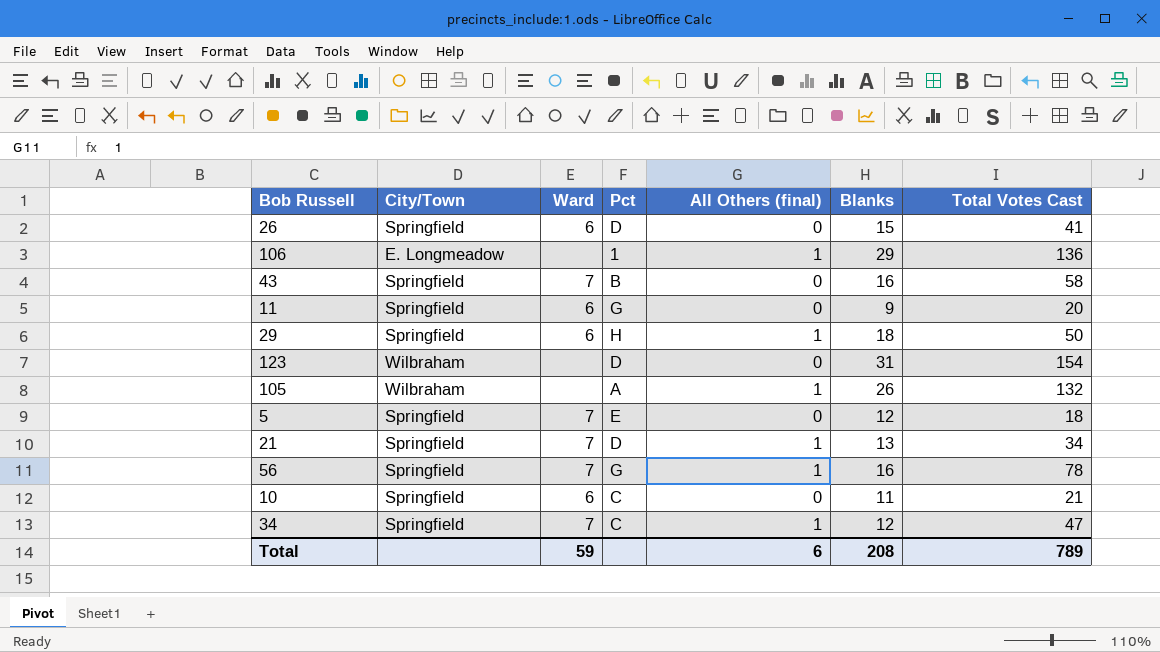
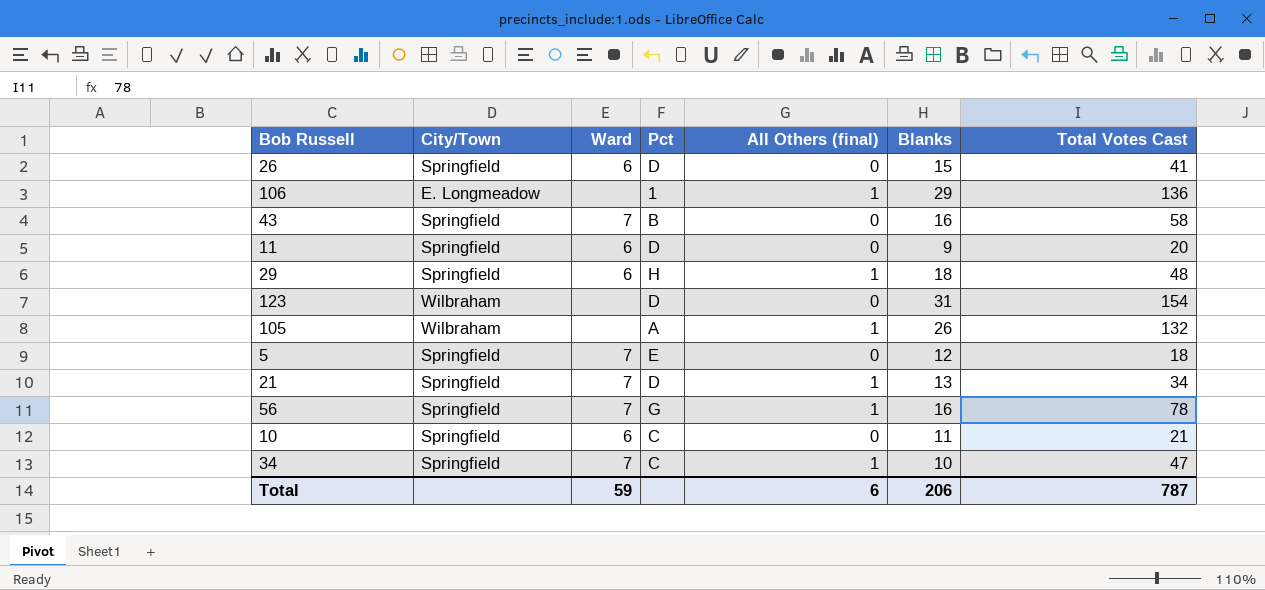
11 | Pct: G -> D
29 | Total Votes Cast: 50 -> 48
34 | Blanks: 12 -> 10
Total | Blanks: 208 -> 206
Total | Total Votes Cast: 789 -> 787

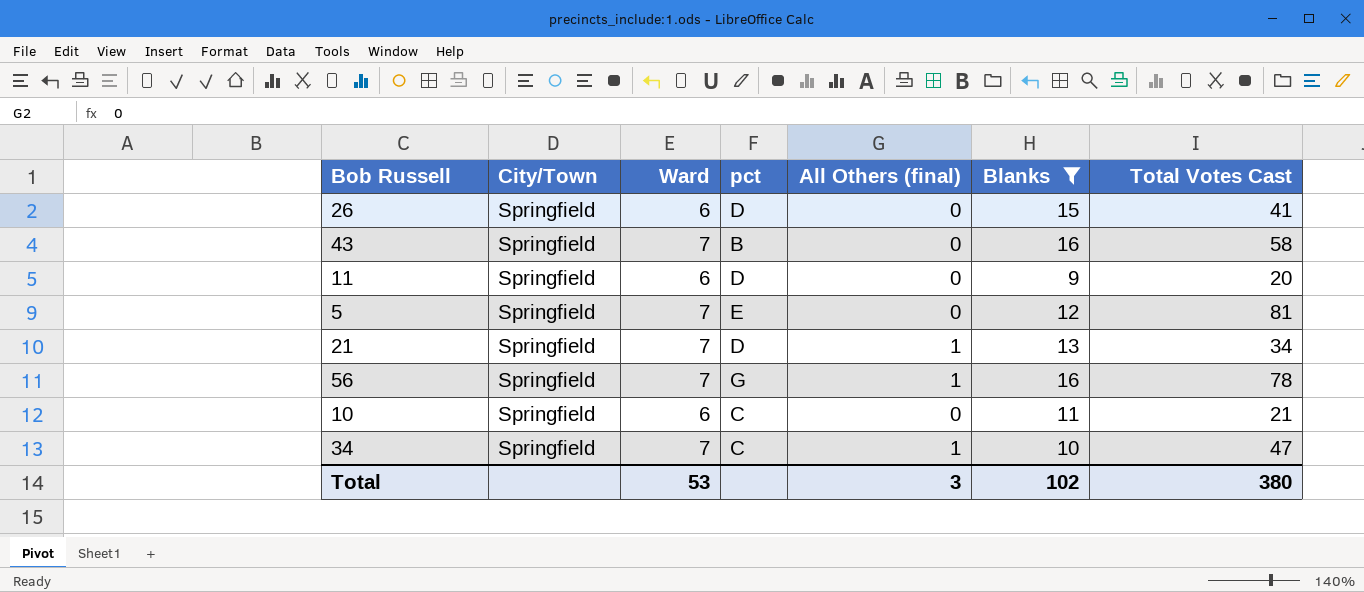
filter: none -> Blanks <= 16
column name: Pct -> pct
5 | Total Votes Cast: 18 -> 81
Total | Ward: 59 -> 53
Total | All Others (final): 6 -> 3
Total | Blanks: 206 -> 102
Total | Total Votes Cast: 787 -> 380

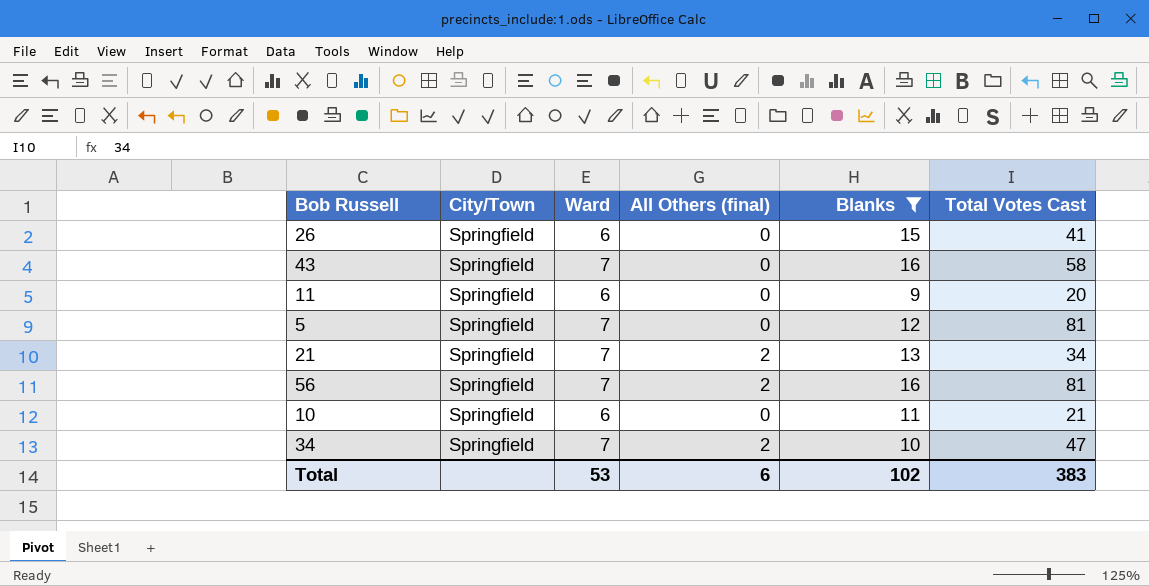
column pct | position: 4 -> none
21 | All Others (final): 1 -> 2
56 | All Others (final): 1 -> 2
56 | Total Votes Cast: 78 -> 81
34 | All Others (final): 1 -> 2
Total | All Others (final): 3 -> 6
Total | Total Votes Cast: 380 -> 383

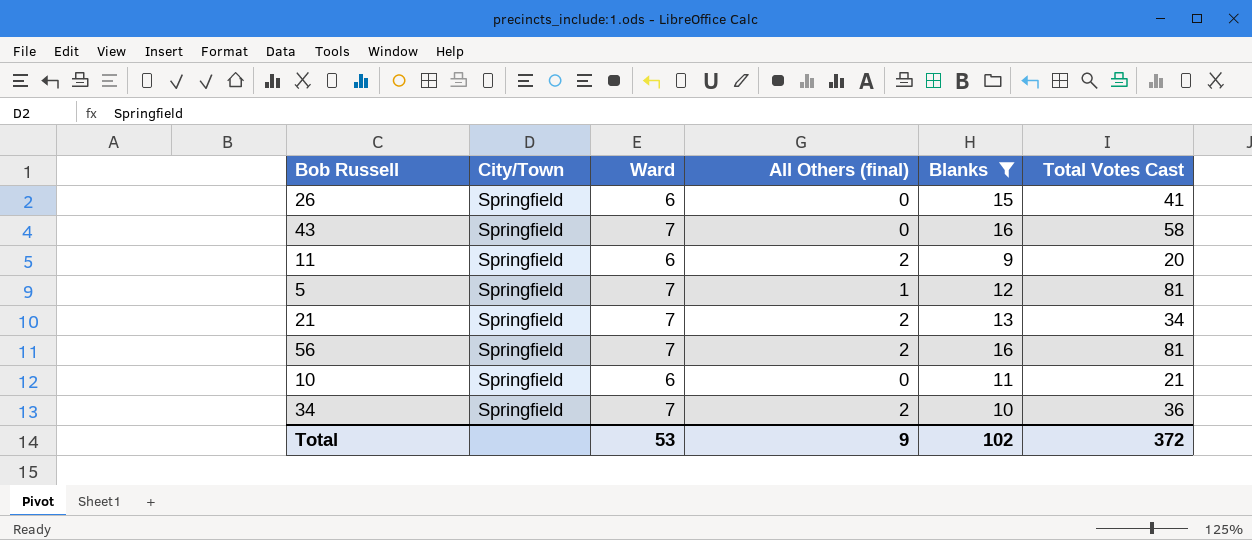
11 | All Others (final): 0 -> 2
5 | All Others (final): 0 -> 1
34 | Total Votes Cast: 47 -> 36
Total | All Others (final): 6 -> 9
Total | Total Votes Cast: 383 -> 372

